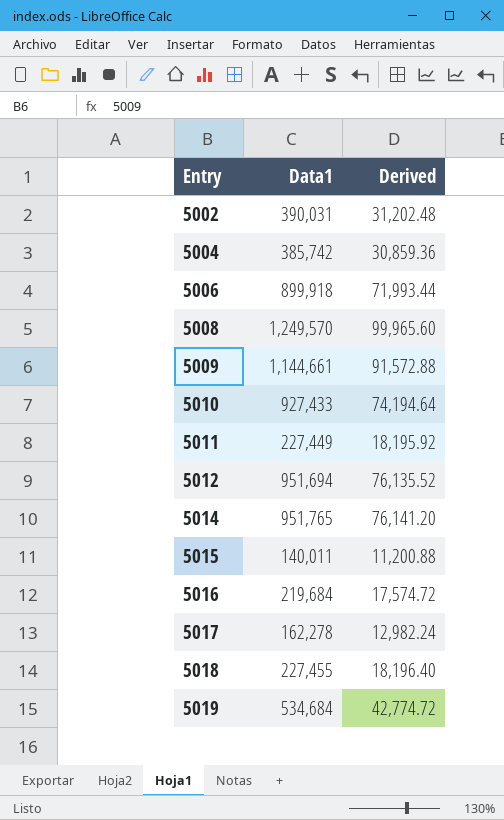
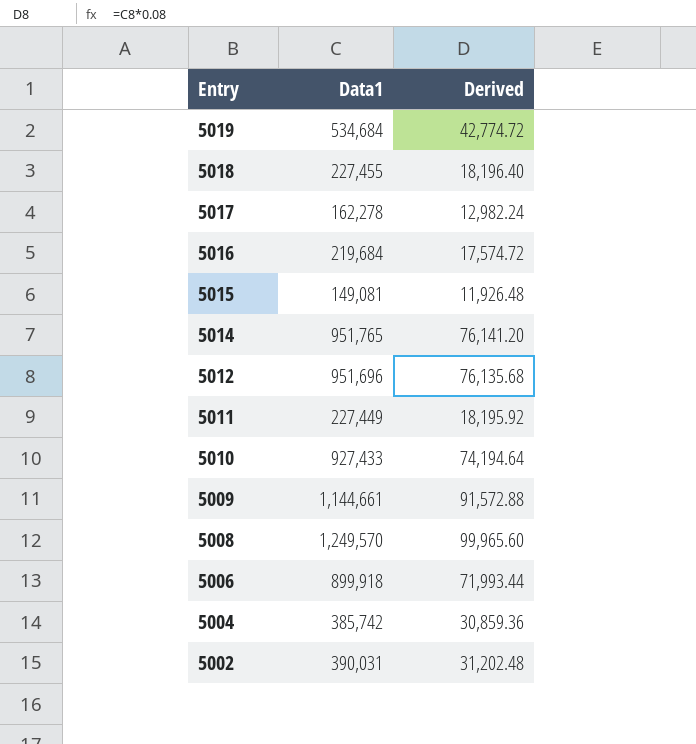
row order: Entry ascending -> Entry descending
5015 | Data1: 140,011 -> 149,081
5015 | Derived: 11,200.88 -> 11,926.48
5012 | Data1: 951,694 -> 951,696
5012 | Derived: 76,135.52 -> 76,135.68

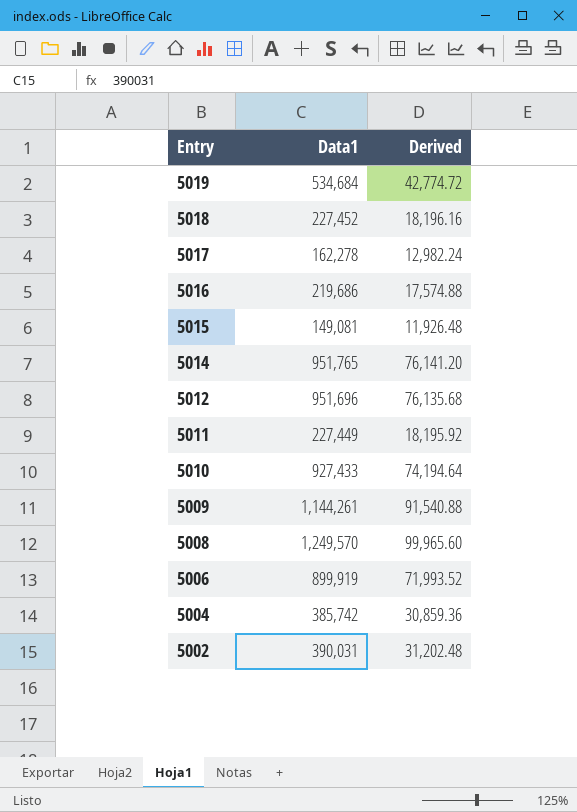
5018 | Data1: 227,455 -> 227,452
5018 | Derived: 18,196.40 -> 18,196.16
5016 | Data1: 219,684 -> 219,686
5016 | Derived: 17,574.72 -> 17,574.88
5009 | Data1: 1,144,661 -> 1,144,261
5009 | Derived: 91,572.88 -> 91,540.88
5006 | Data1: 899,918 -> 899,919
5006 | Derived: 71,993.44 -> 71,993.52

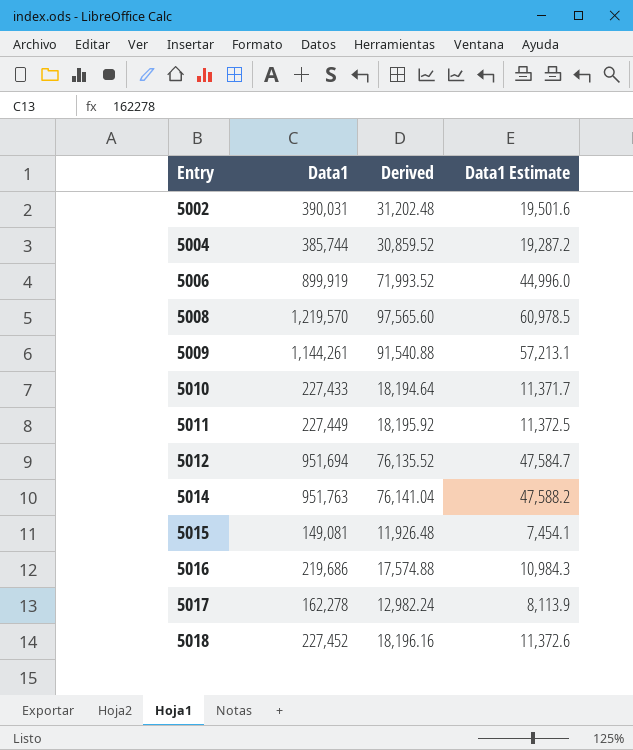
row order: Entry descending -> Entry ascending
column Data1 Estimate | formula: none -> [Data1] * 0.05
row 5019: 534,684 | 42,774.72 -> none
5004 | Data1: 385,742 -> 385,744
5004 | Derived: 30,859.36 -> 30,859.52
5008 | Data1: 1,249,570 -> 1,219,570
5008 | Derived: 99,965.60 -> 97,565.60
5010 | Data1: 927,433 -> 227,433
5010 | Derived: 74,194.64 -> 18,194.64
5012 | Data1: 951,696 -> 951,694
5012 | Derived: 76,135.68 -> 76,135.52
5014 | Data1: 951,765 -> 951,763
5014 | Derived: 76,141.20 -> 76,141.04

